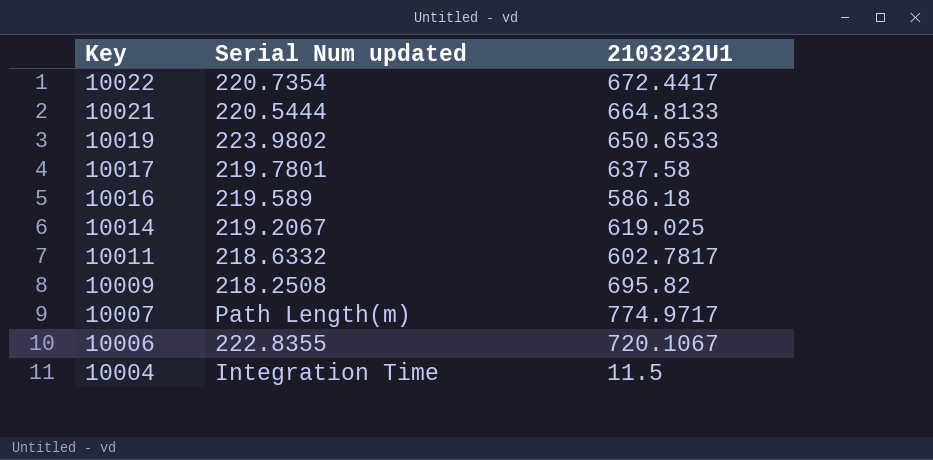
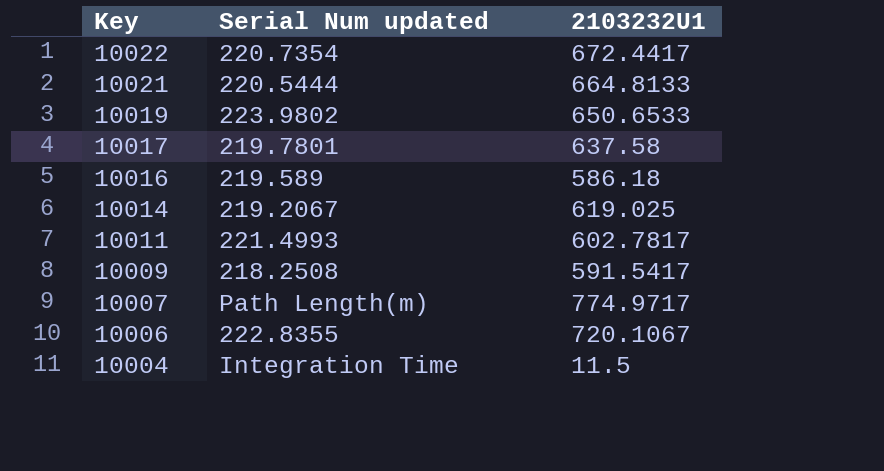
10011 | Serial Num updated: 218.6332 -> 221.4993
10009 | 2103232U1: 695.82 -> 591.5417

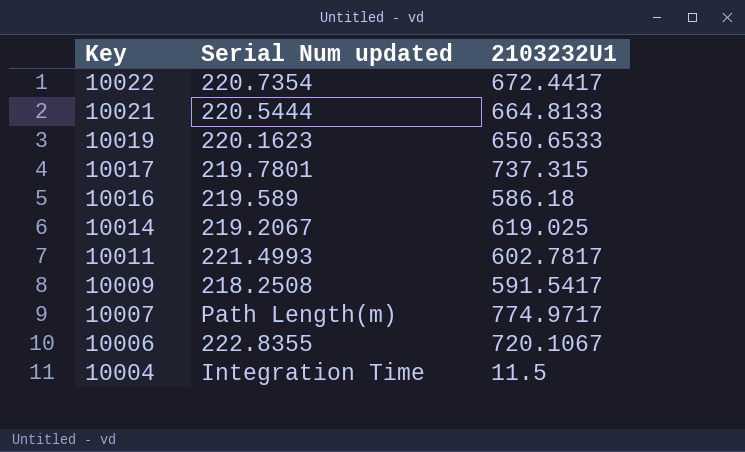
10019 | Serial Num updated: 223.9802 -> 220.1623
10017 | 2103232U1: 637.58 -> 737.315

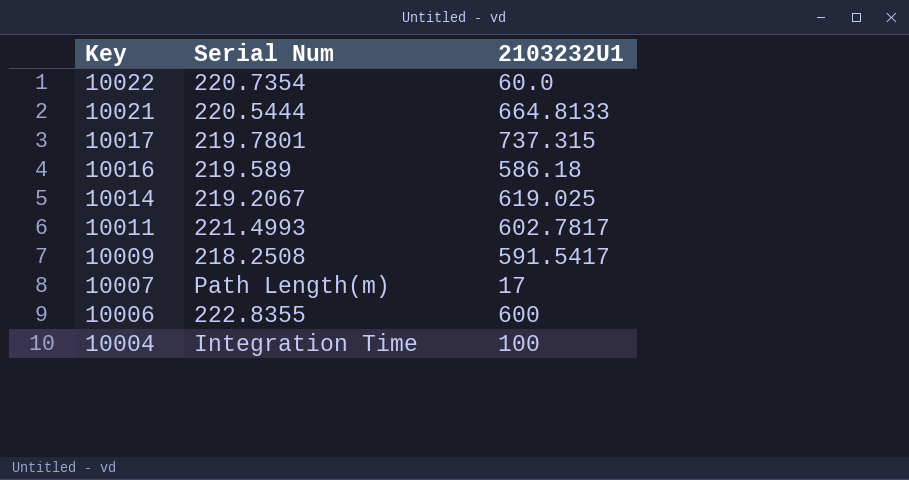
column name: Serial Num updated -> Serial Num
row 10019: 220.1623 | 650.6533 -> none
10022 | 2103232U1: 672.4417 -> 60.0
10007 | 2103232U1: 774.9717 -> 17
10006 | 2103232U1: 720.1067 -> 600
10004 | 2103232U1: 11.5 -> 100

